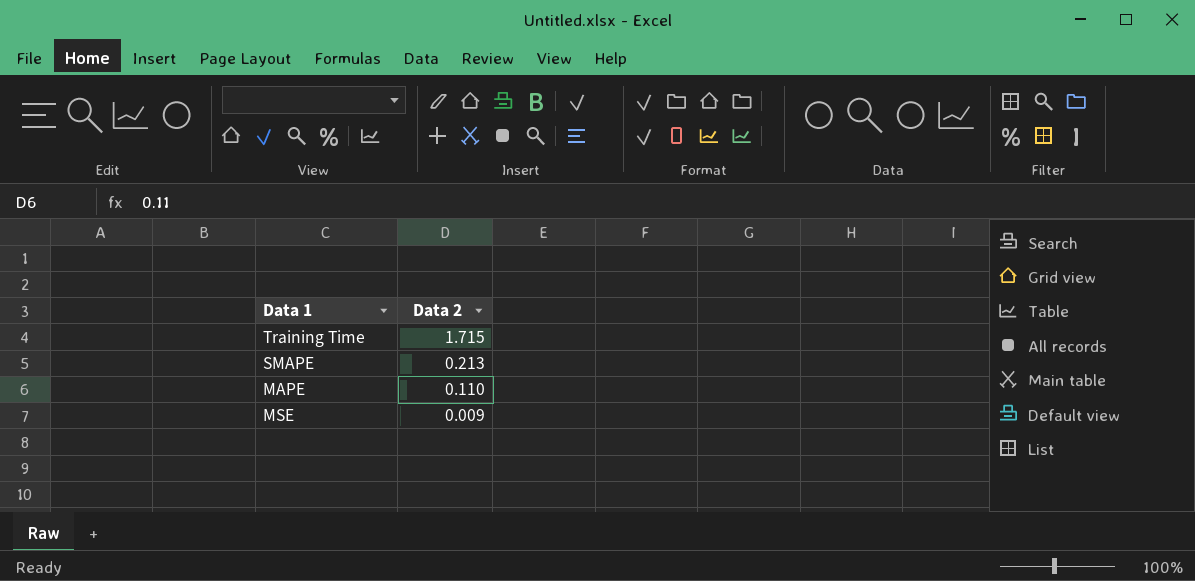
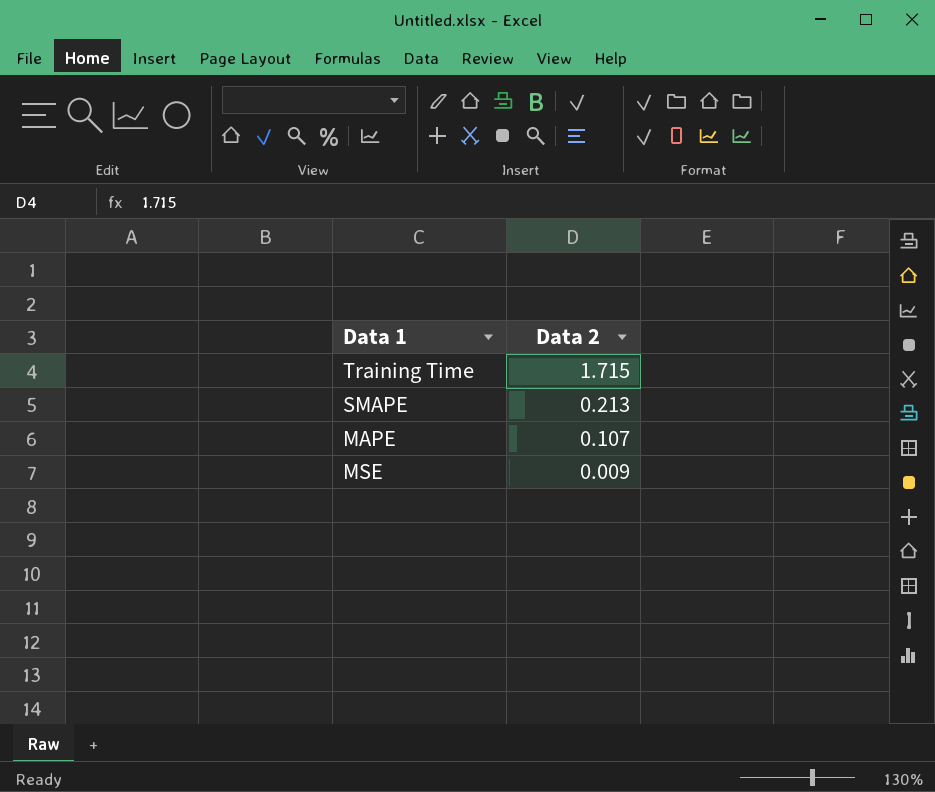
MAPE | Data 2: 0.110 -> 0.107

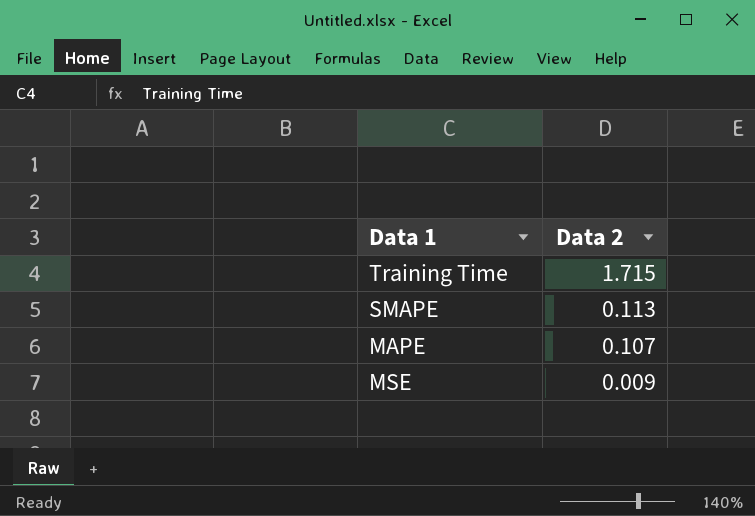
SMAPE | Data 2: 0.213 -> 0.113

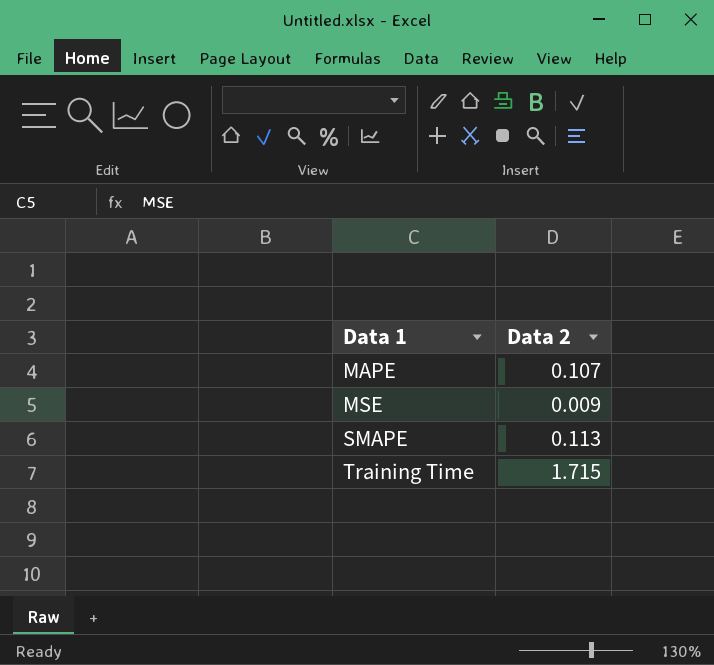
row order: Data 2 descending -> Data 1 ascending

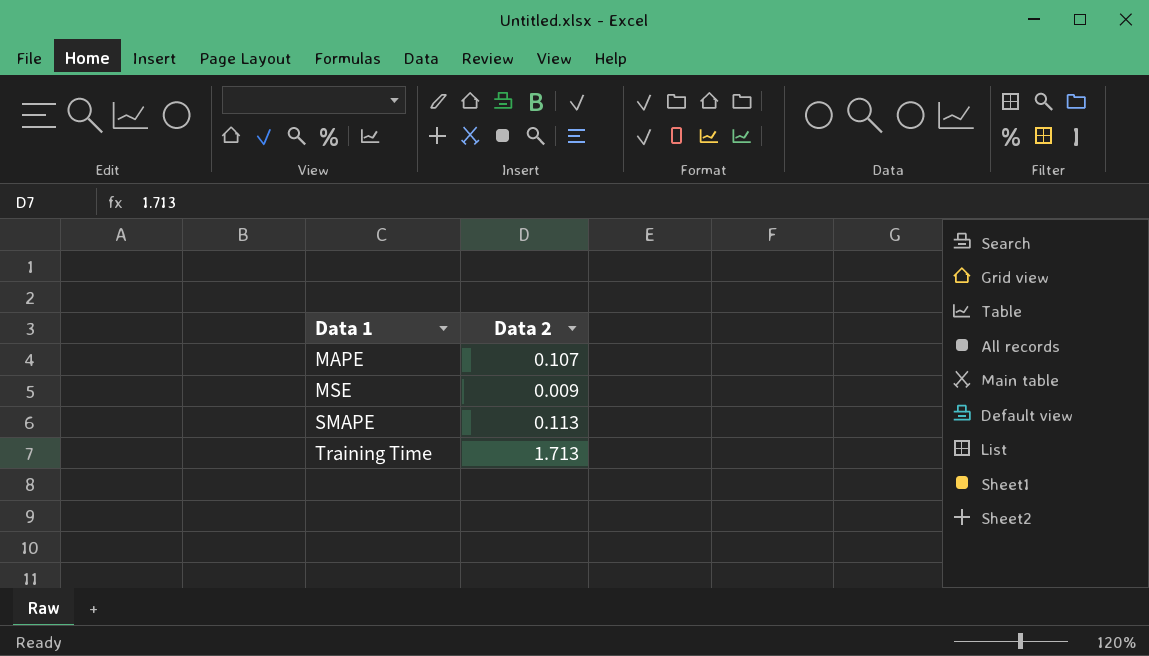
Training Time | Data 2: 1.715 -> 1.713

